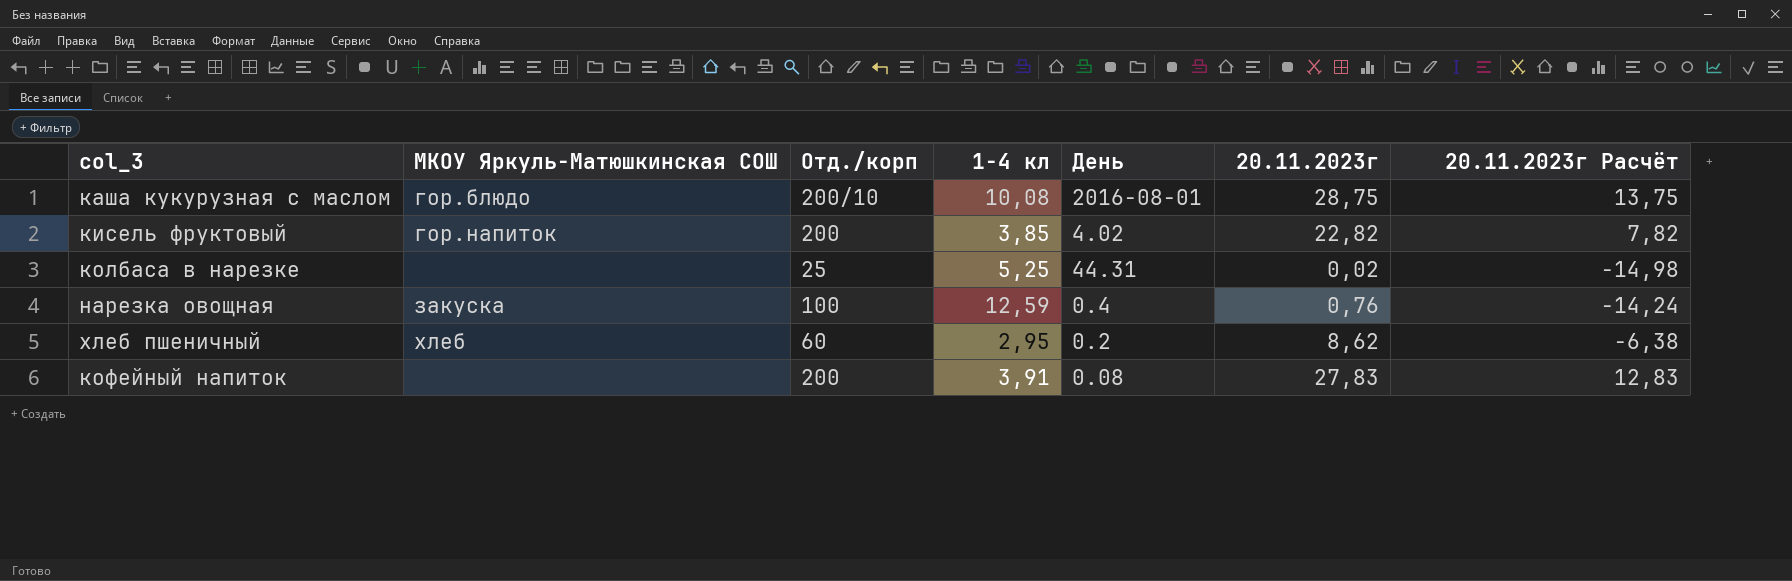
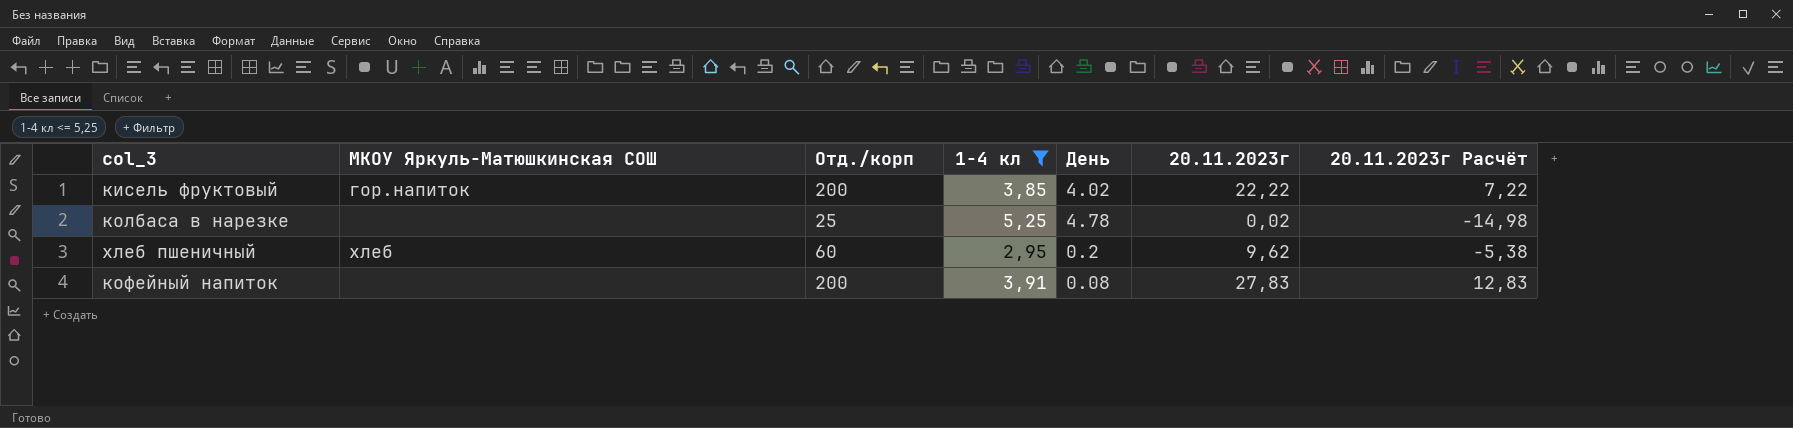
filter: none -> 1-4 кл <= 5,25
кисель фруктовый | 20.11.2023г: 22,82 -> 22,22
кисель фруктовый | 20.11.2023г Расчёт: 7,82 -> 7,22
колбаса в нарезке | День: 44.31 -> 4.78
хлеб пшеничный | 20.11.2023г: 8,62 -> 9,62
хлеб пшеничный | 20.11.2023г Расчёт: -6,38 -> -5,38

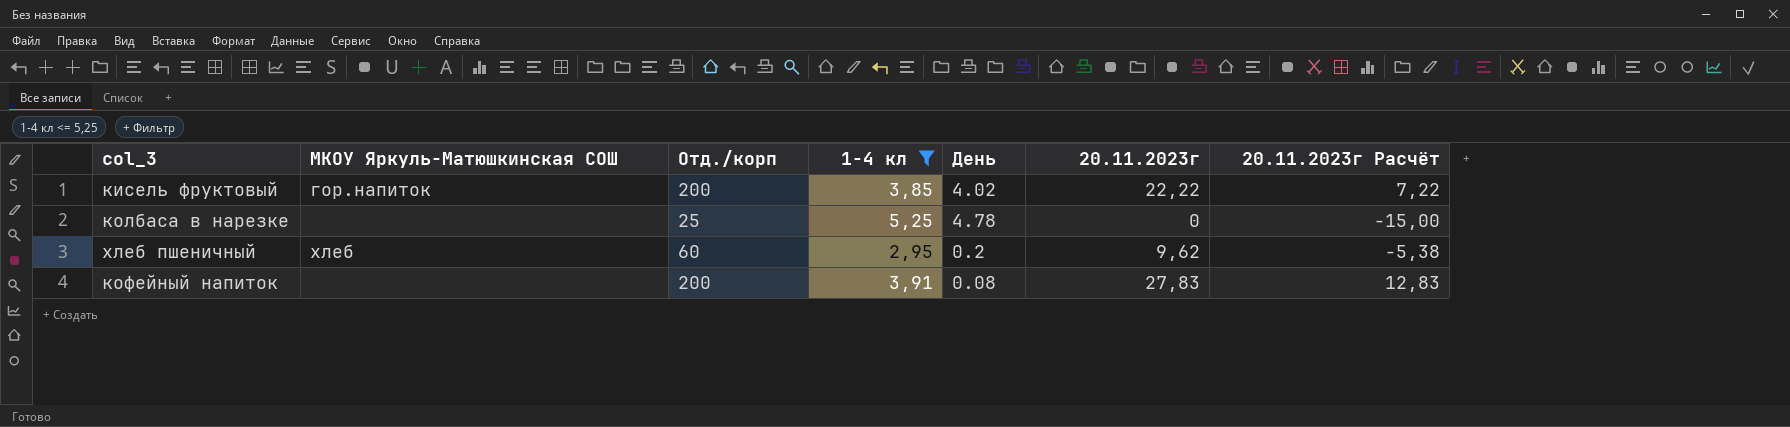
колбаса в нарезке | 20.11.2023г: 0,02 -> 0
колбаса в нарезке | 20.11.2023г Расчёт: -14,98 -> -15,00

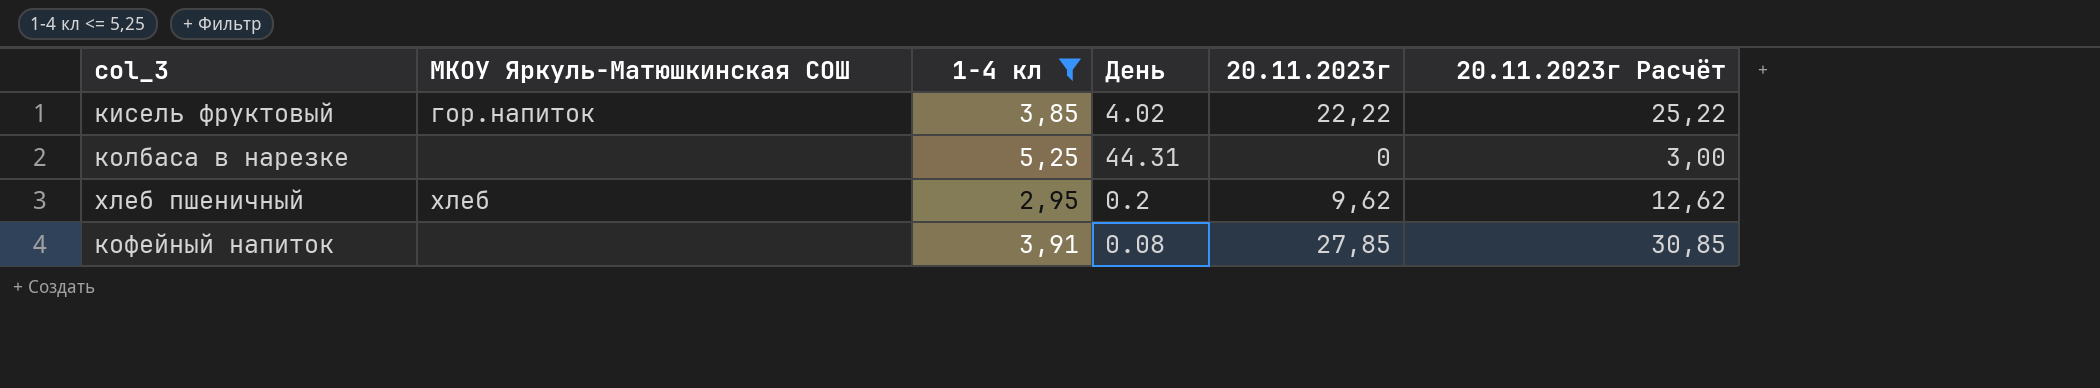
column Отд./корп | position: 3 -> none
column 20.11.2023г Расчёт | formula: [20.11.2023г] - 15 -> [20.11.2023г] + 3
колбаса в нарезке | День: 4.78 -> 44.31
кофейный напиток | 20.11.2023г: 27,83 -> 27,85

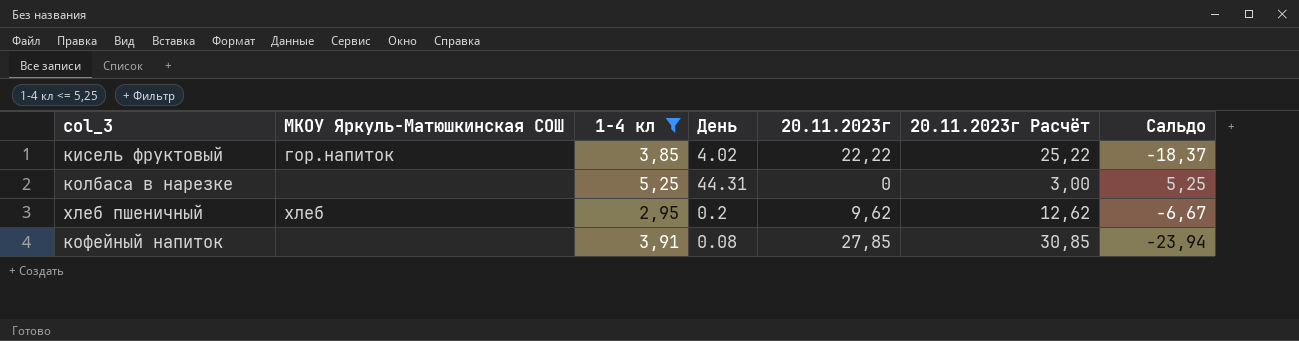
column Сальдо | formula: none -> [1-4 кл] - [20.11.2023г]

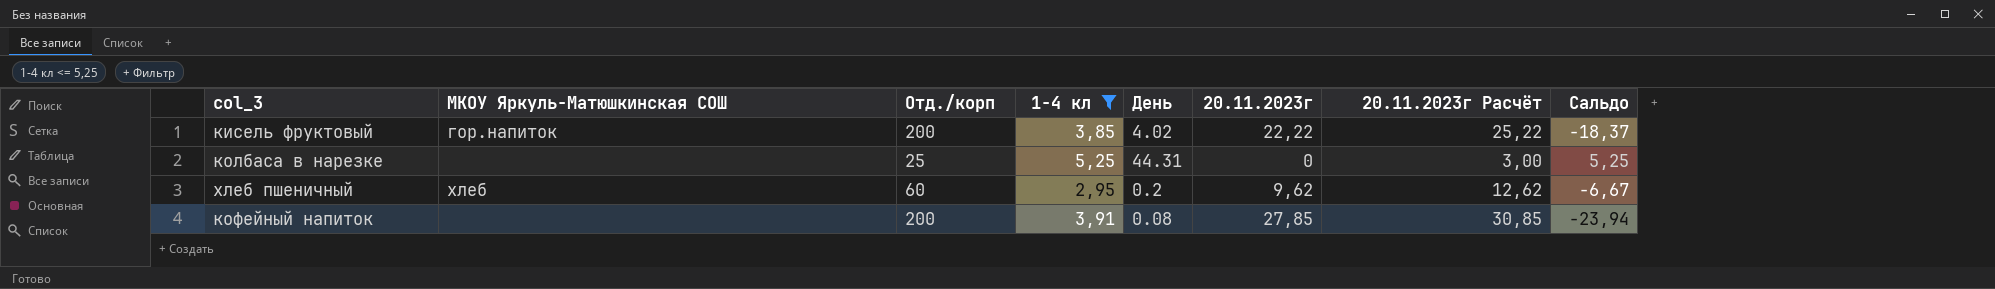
column Отд./корп | position: none -> 3

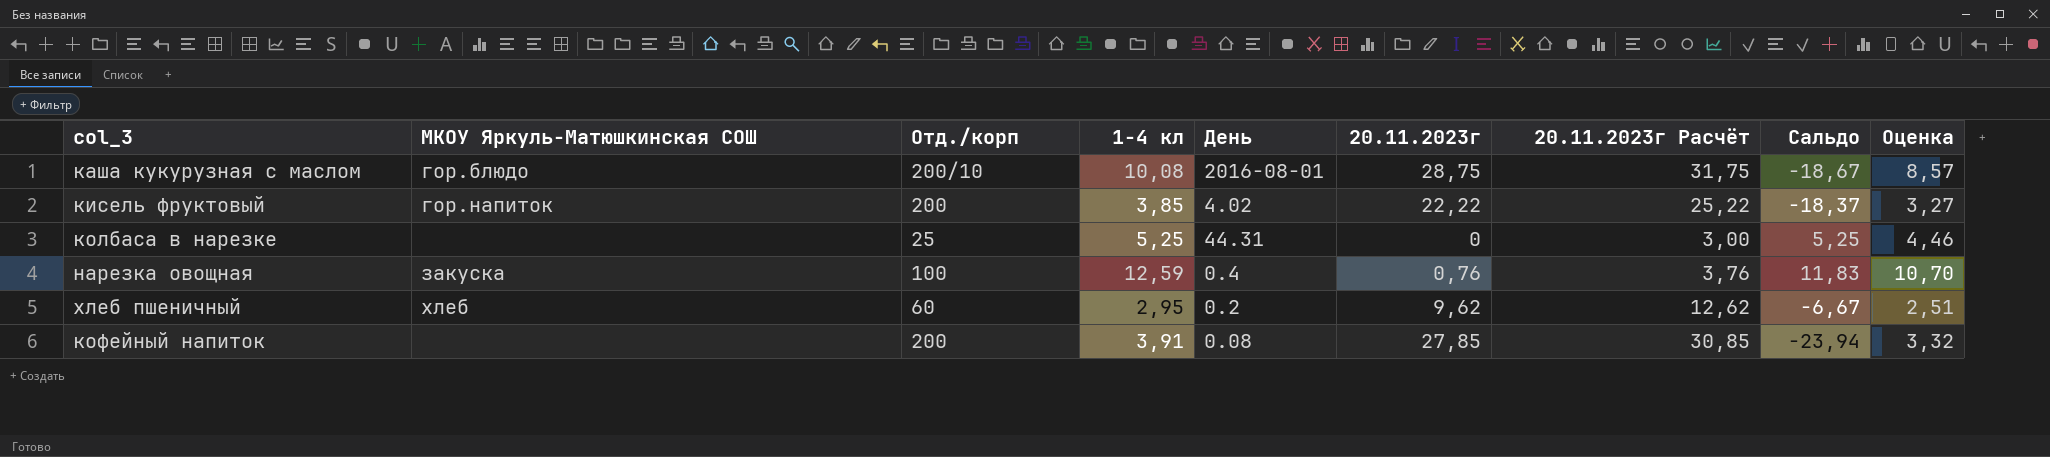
filter: 1-4 кл <= 5,25 -> none
column Оценка | formula: none -> [1-4 кл] * 0,85

